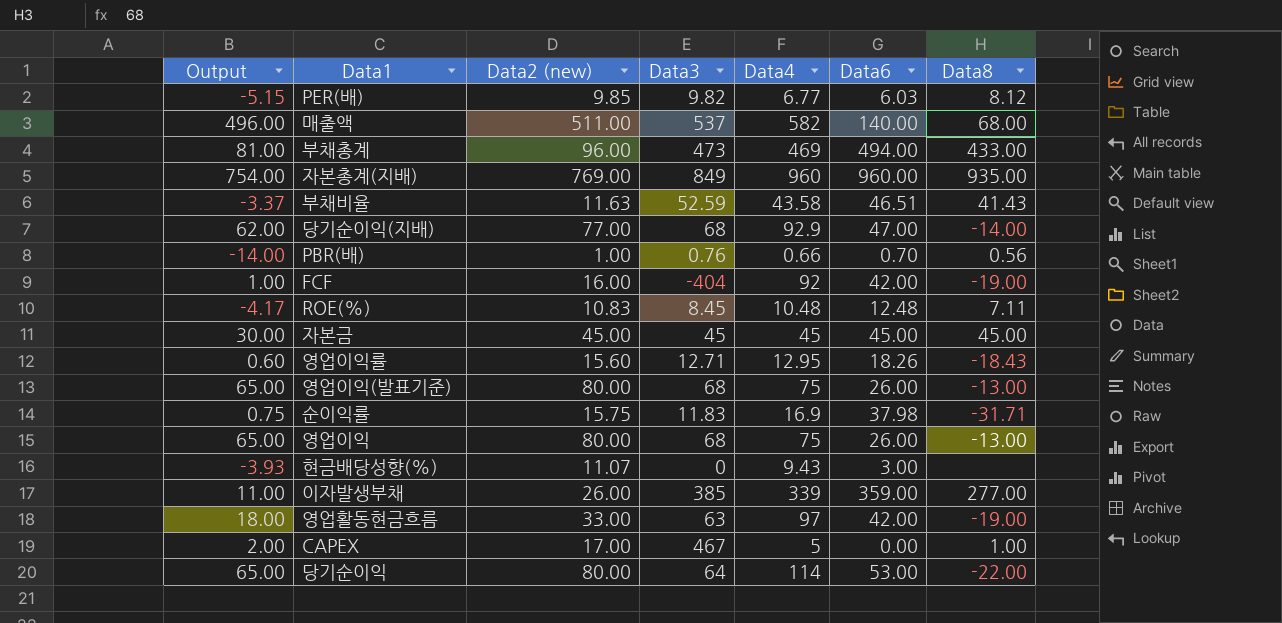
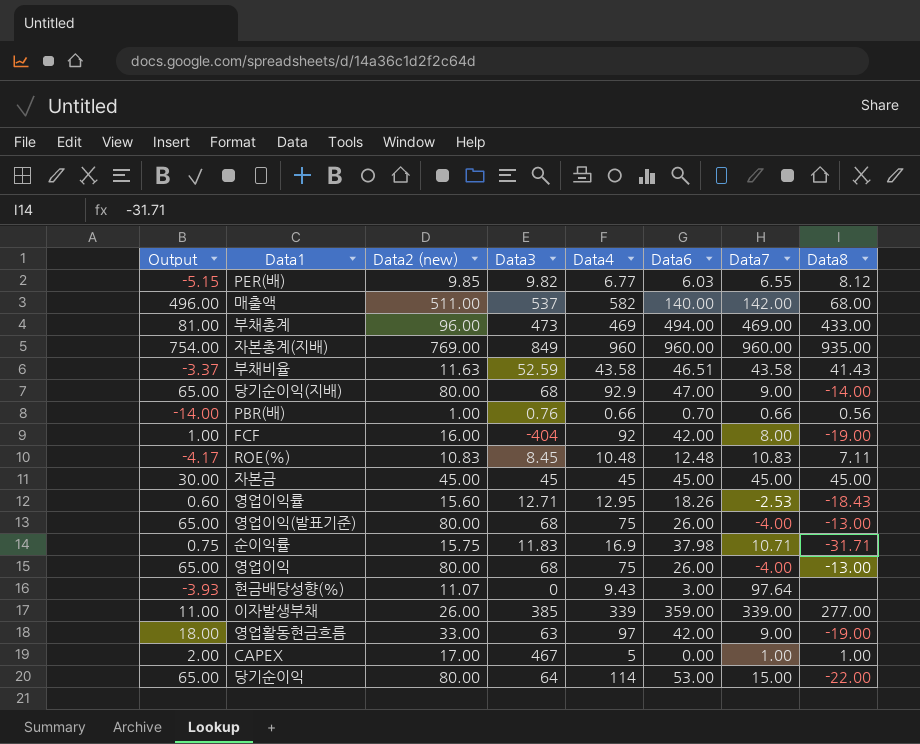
column Data7 | position: none -> 7
당기순이익(지배) | Output: 62.00 -> 65.00
당기순이익(지배) | Data2 (new): 77.00 -> 80.00

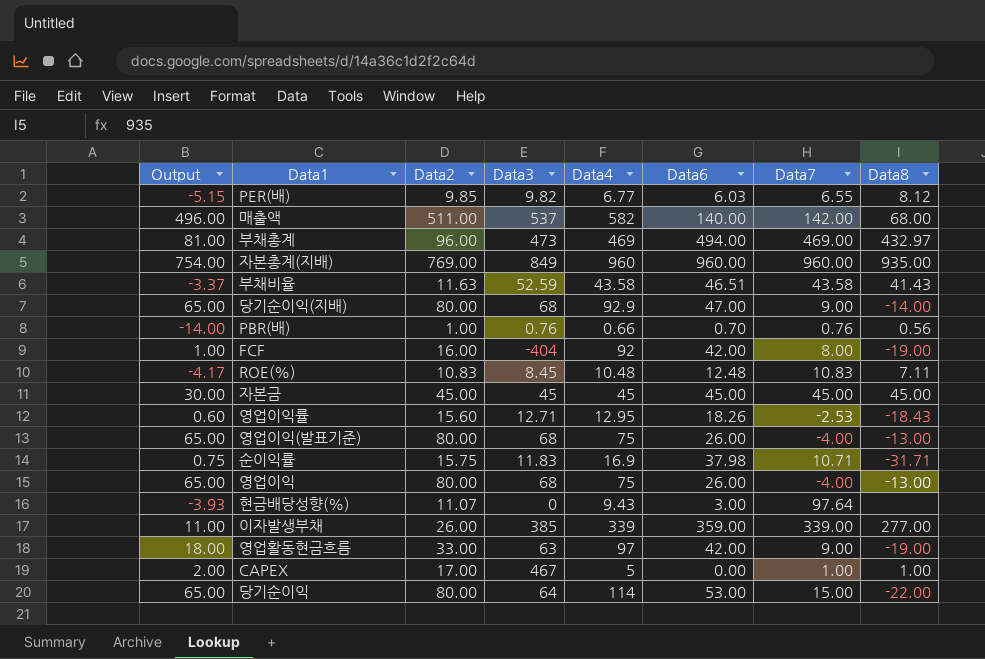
column name: Data2 (new) -> Data2
부채총계 | Data8: 433.00 -> 432.97
PBR(배) | Data7: 0.66 -> 0.76

